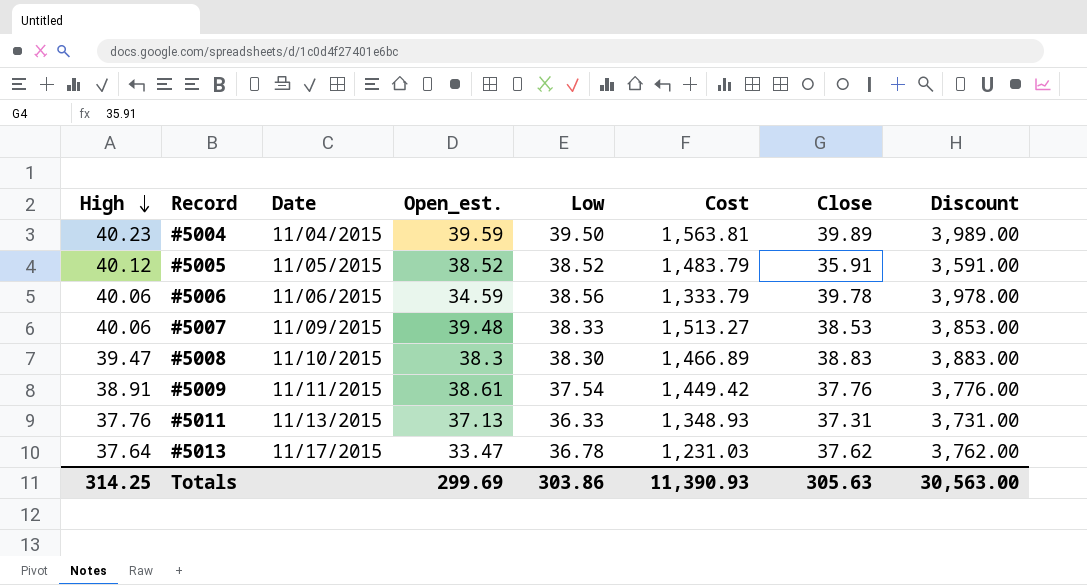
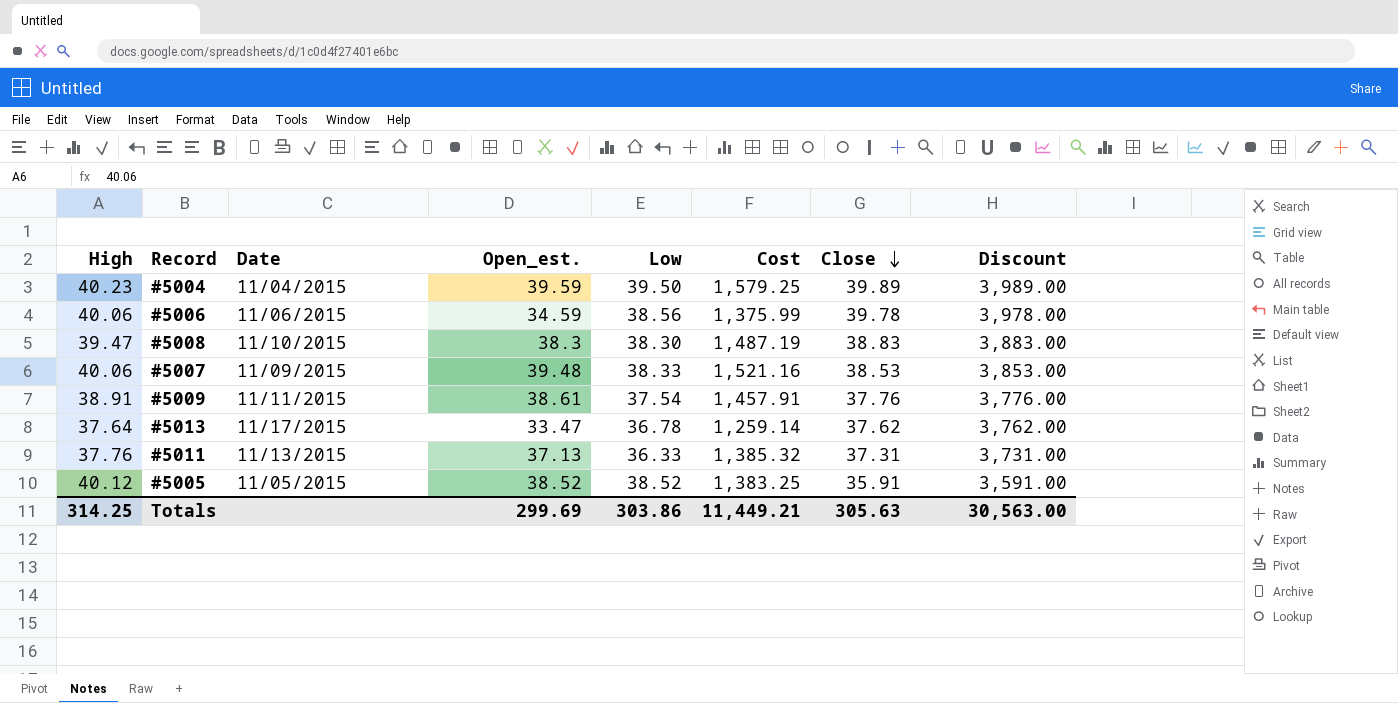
row order: High descending -> Close descending
column Cost | formula: [Open_est.] * [Low] -> [Open_est.] * [Close]
Totals | Cost: 11,390.93 -> 11,449.21

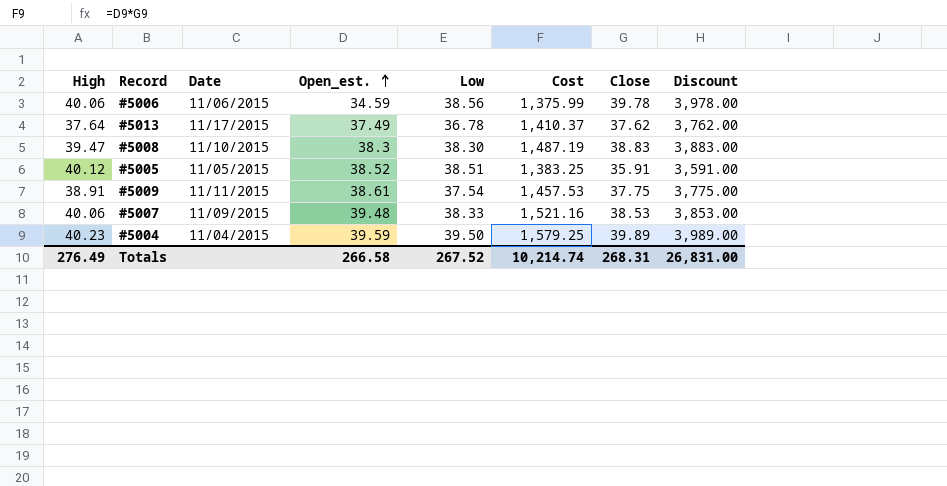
row order: Close descending -> Open_est. ascending
row #5011: 37.76 | 11/13/2015 | 37.13 | 36.33 | 1,385.32 | 37.31 | 3,731.00 -> none
#5013 | Open_est.: 33.47 -> 37.49
#5013 | Cost: 1,259.14 -> 1,410.37
#5005 | Low: 38.52 -> 38.51
#5009 | Cost: 1,457.91 -> 1,457.53
#5009 | Close: 37.76 -> 37.75
#5009 | Discount: 3,776.00 -> 3,775.00
Totals | High: 314.25 -> 276.49
Totals | Open_est.: 299.69 -> 266.58
Totals | Low: 303.86 -> 267.52
Totals | Cost: 11,449.21 -> 10,214.74
Totals | Close: 305.63 -> 268.31
Totals | Discount: 30,563.00 -> 26,831.00

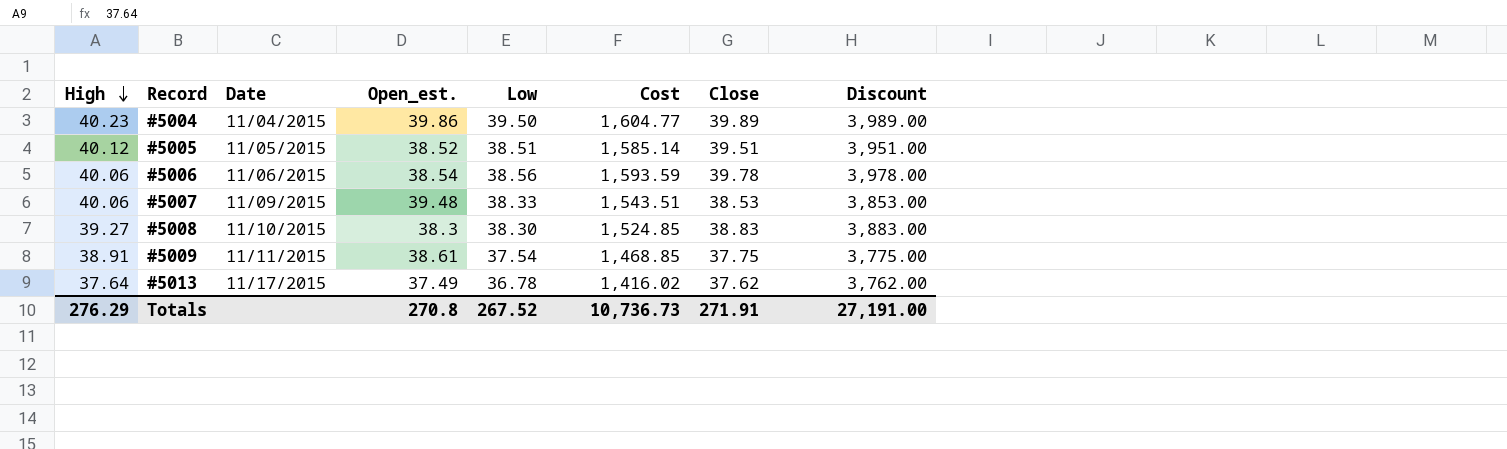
row order: Open_est. ascending -> High descending
column Cost | formula: [Open_est.] * [Close] -> [High] * [Close]
#5004 | Open_est.: 39.59 -> 39.86
#5005 | Close: 35.91 -> 39.51
#5005 | Discount: 3,591.00 -> 3,951.00
#5006 | Open_est.: 34.59 -> 38.54
#5008 | High: 39.47 -> 39.27
Totals | High: 276.49 -> 276.29
Totals | Open_est.: 266.58 -> 270.8
Totals | Cost: 10,214.74 -> 10,736.73
Totals | Close: 268.31 -> 271.91
Totals | Discount: 26,831.00 -> 27,191.00

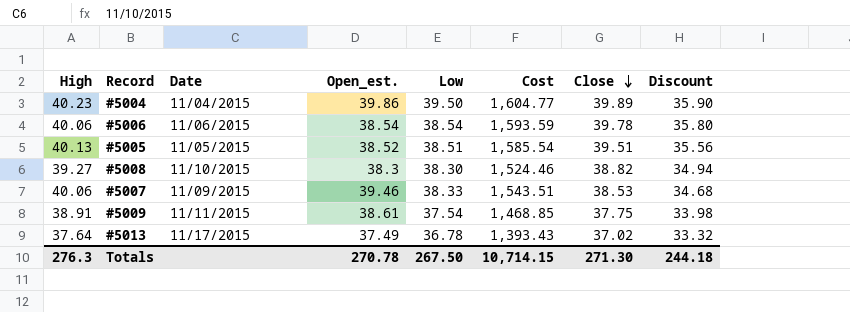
row order: High descending -> Close descending
column Discount | formula: [Close] * 100 -> [Close] * 0.9
#5006 | Low: 38.56 -> 38.54
#5005 | High: 40.12 -> 40.13
#5005 | Cost: 1,585.14 -> 1,585.54
#5008 | Cost: 1,524.85 -> 1,524.46
#5008 | Close: 38.83 -> 38.82
#5007 | Open_est.: 39.48 -> 39.46
#5013 | Cost: 1,416.02 -> 1,393.43
#5013 | Close: 37.62 -> 37.02
Totals | High: 276.29 -> 276.3
Totals | Open_est.: 270.8 -> 270.78
Totals | Low: 267.52 -> 267.50
Totals | Cost: 10,736.73 -> 10,714.15
Totals | Close: 271.91 -> 271.30
Totals | Discount: 27,191.00 -> 244.18

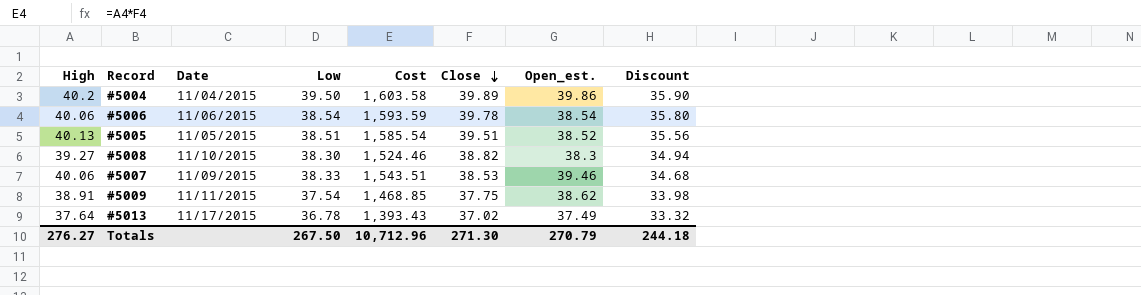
column Open_est. | position: 4 -> 7
#5004 | High: 40.23 -> 40.2
#5004 | Cost: 1,604.77 -> 1,603.58
#5009 | Open_est.: 38.61 -> 38.62
Totals | High: 276.3 -> 276.27
Totals | Cost: 10,714.15 -> 10,712.96
Totals | Open_est.: 270.78 -> 270.79

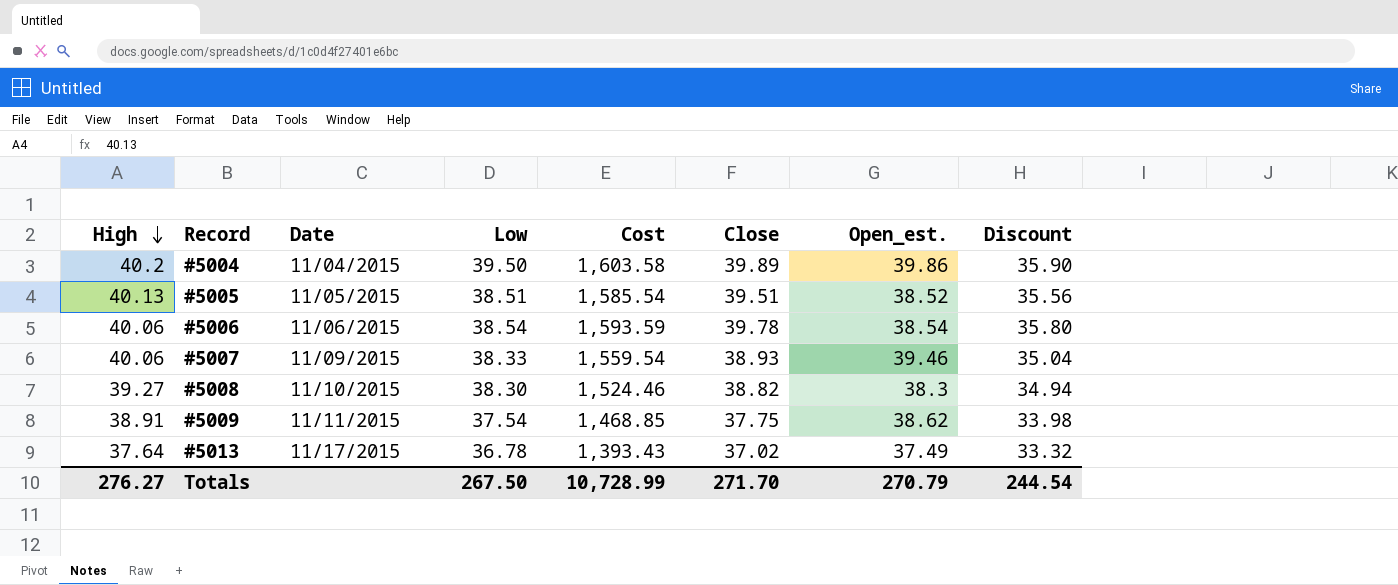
row order: Close descending -> High descending
#5007 | Cost: 1,543.51 -> 1,559.54
#5007 | Close: 38.53 -> 38.93
#5007 | Discount: 34.68 -> 35.04
Totals | Cost: 10,712.96 -> 10,728.99
Totals | Close: 271.30 -> 271.70
Totals | Discount: 244.18 -> 244.54

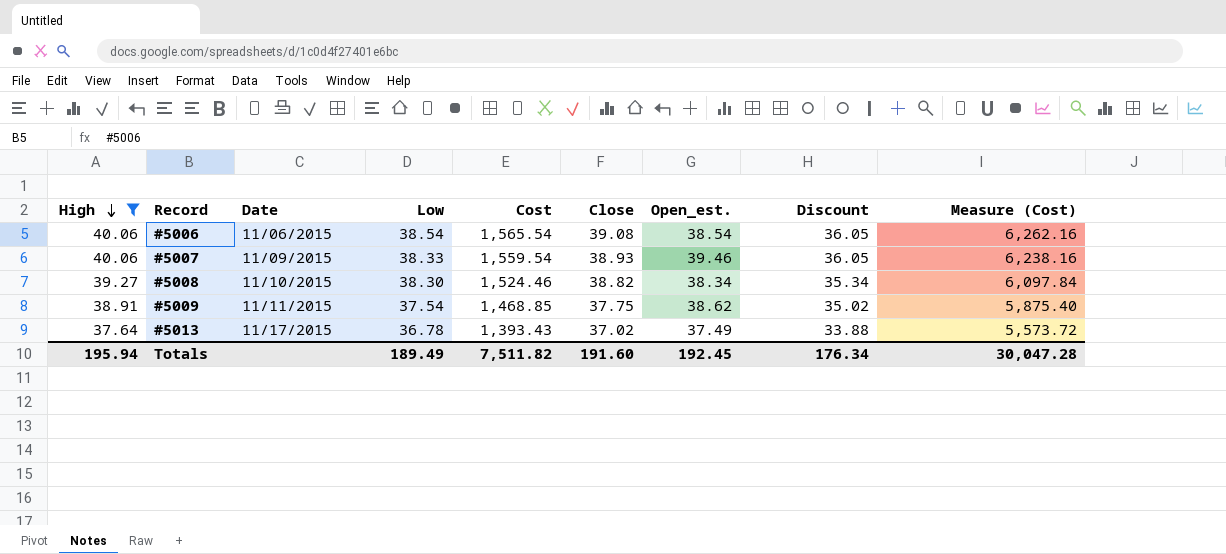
filter: none -> High <= 40.06
column Discount | formula: [Close] * 0.9 -> [High] * 0.9
column Measure (Cost) | formula: none -> [Cost] * 4
#5006 | Cost: 1,593.59 -> 1,565.54
#5006 | Close: 39.78 -> 39.08
#5008 | Open_est.: 38.3 -> 38.34
Totals | High: 276.27 -> 195.94
Totals | Low: 267.50 -> 189.49
Totals | Cost: 10,728.99 -> 7,511.82
Totals | Close: 271.70 -> 191.60
Totals | Open_est.: 270.79 -> 192.45
Totals | Discount: 244.54 -> 176.34

